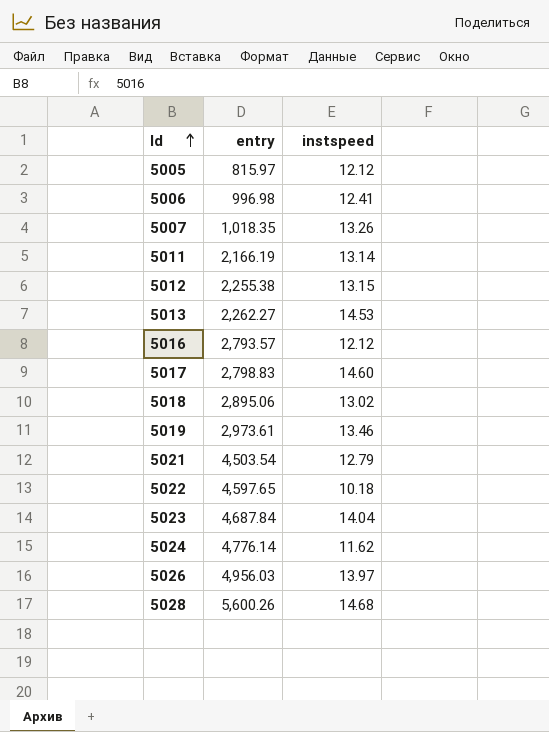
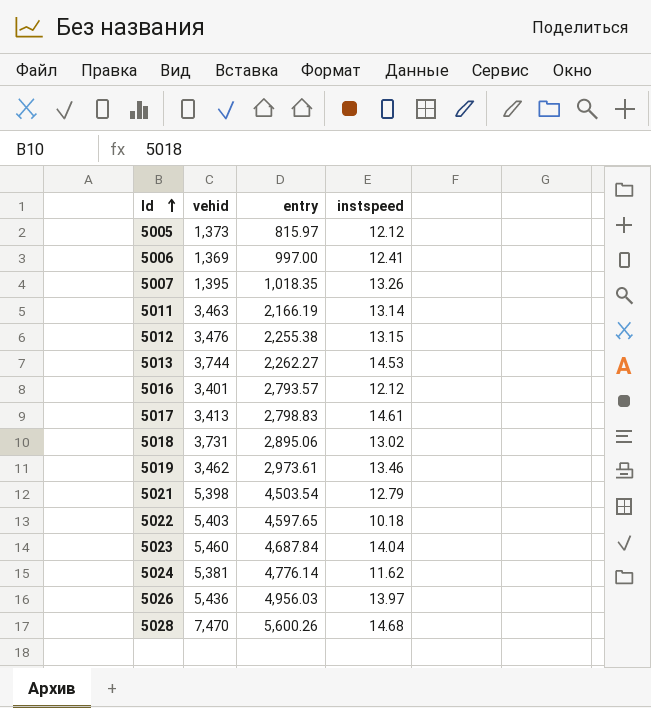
column vehid | position: none -> 2
5006 | entry: 996.98 -> 997.00
5017 | instspeed: 14.60 -> 14.61

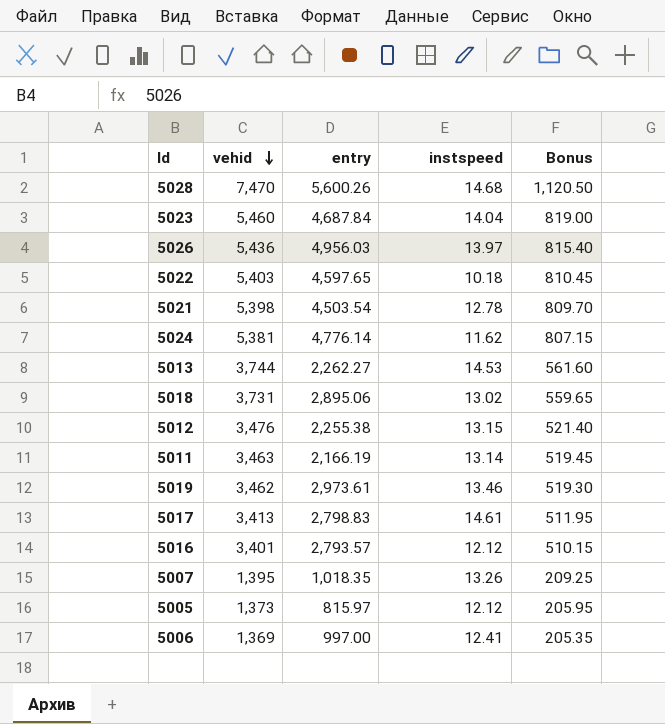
row order: Id ascending -> vehid descending
column Bonus | formula: none -> [vehid] * 0.15
5021 | instspeed: 12.79 -> 12.78

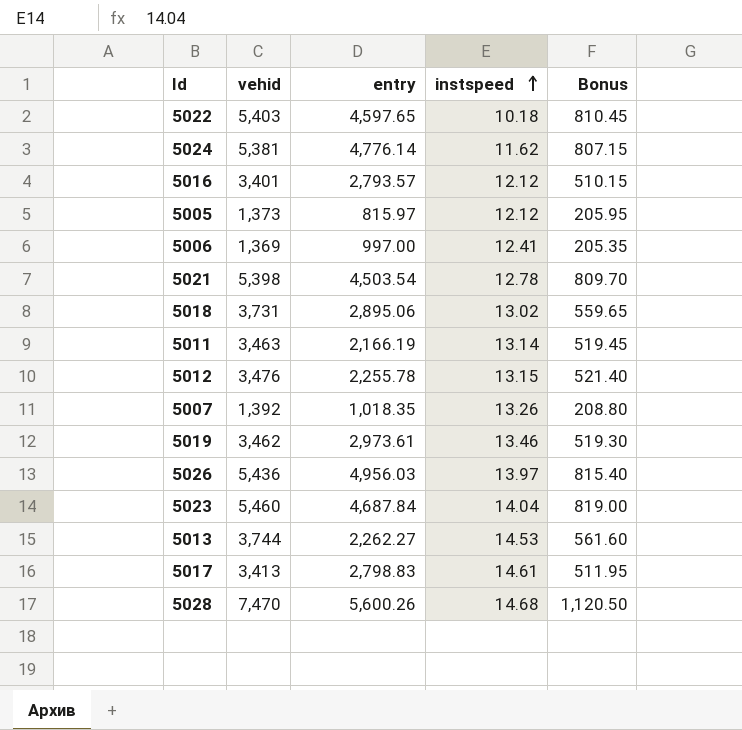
row order: vehid descending -> instspeed ascending
5012 | entry: 2,255.38 -> 2,255.78
5007 | vehid: 1,395 -> 1,392
5007 | Bonus: 209.25 -> 208.80

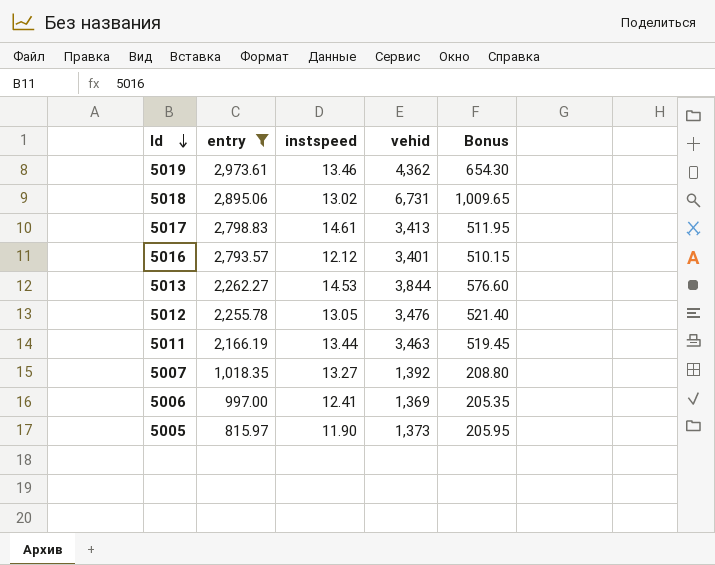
filter: none -> entry <= 2,973.61
row order: instspeed ascending -> Id descending
column vehid | position: 2 -> 4
5019 | vehid: 3,462 -> 4,362
5019 | Bonus: 519.30 -> 654.30
5018 | vehid: 3,731 -> 6,731
5018 | Bonus: 559.65 -> 1,009.65
5013 | vehid: 3,744 -> 3,844
5013 | Bonus: 561.60 -> 576.60
5012 | instspeed: 13.15 -> 13.05
5011 | instspeed: 13.14 -> 13.44
5007 | instspeed: 13.26 -> 13.27
5005 | instspeed: 12.12 -> 11.90

